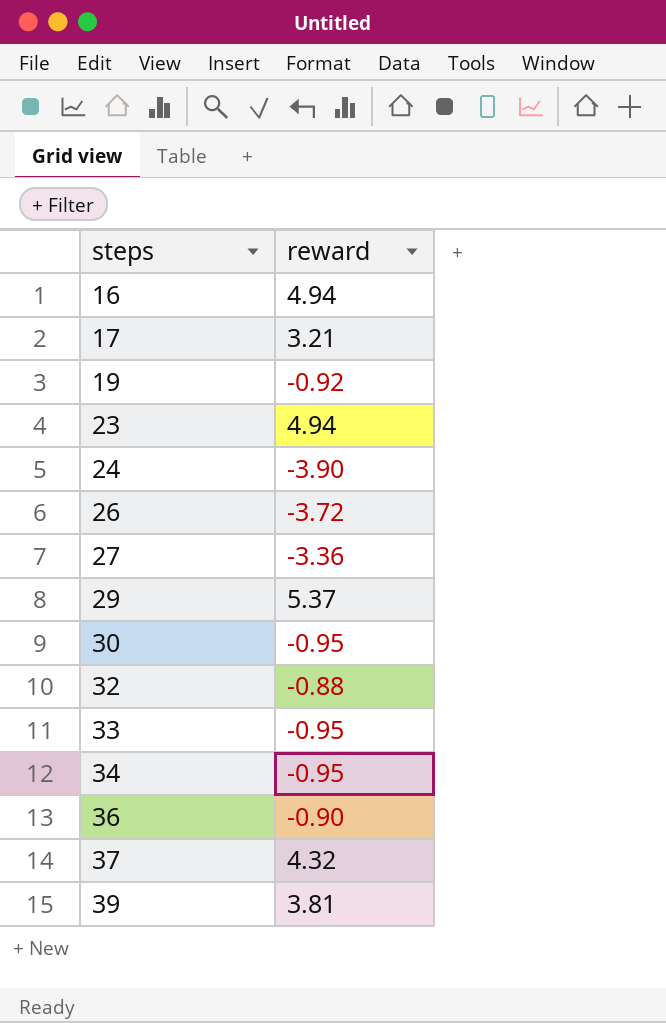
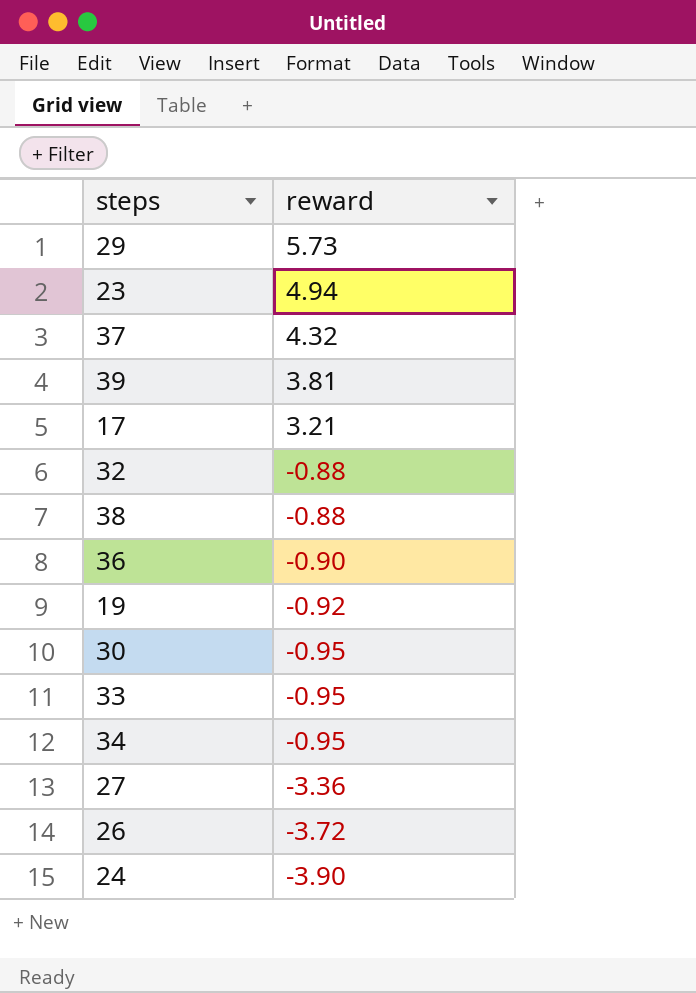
row order: steps ascending -> reward descending
row 16: 4.94 -> none
29 | reward: 5.37 -> 5.73
row 38: none -> -0.88

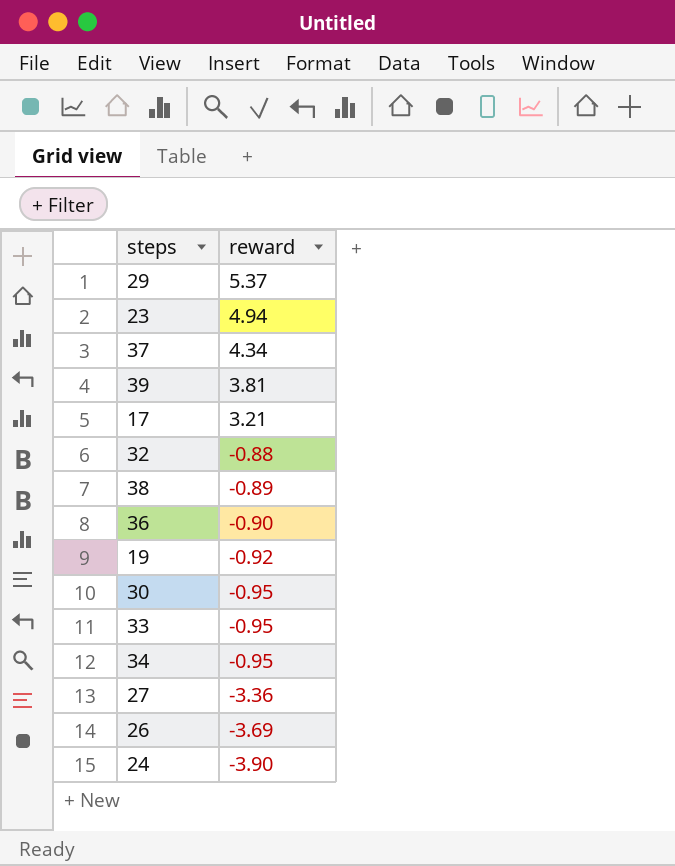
29 | reward: 5.73 -> 5.37
37 | reward: 4.32 -> 4.34
38 | reward: -0.88 -> -0.89
26 | reward: -3.72 -> -3.69

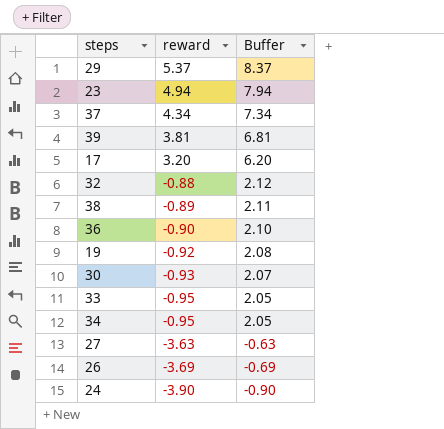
column Buffer | formula: none -> [reward] + 3
17 | reward: 3.21 -> 3.20
30 | reward: -0.95 -> -0.93
27 | reward: -3.36 -> -3.63

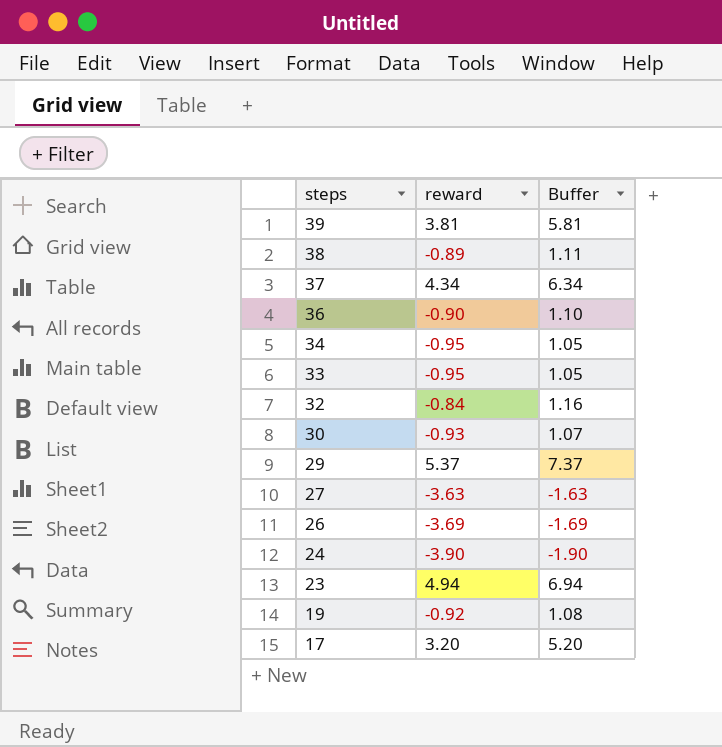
row order: reward descending -> steps descending
column Buffer | formula: [reward] + 3 -> [reward] + 2
32 | reward: -0.88 -> -0.84

